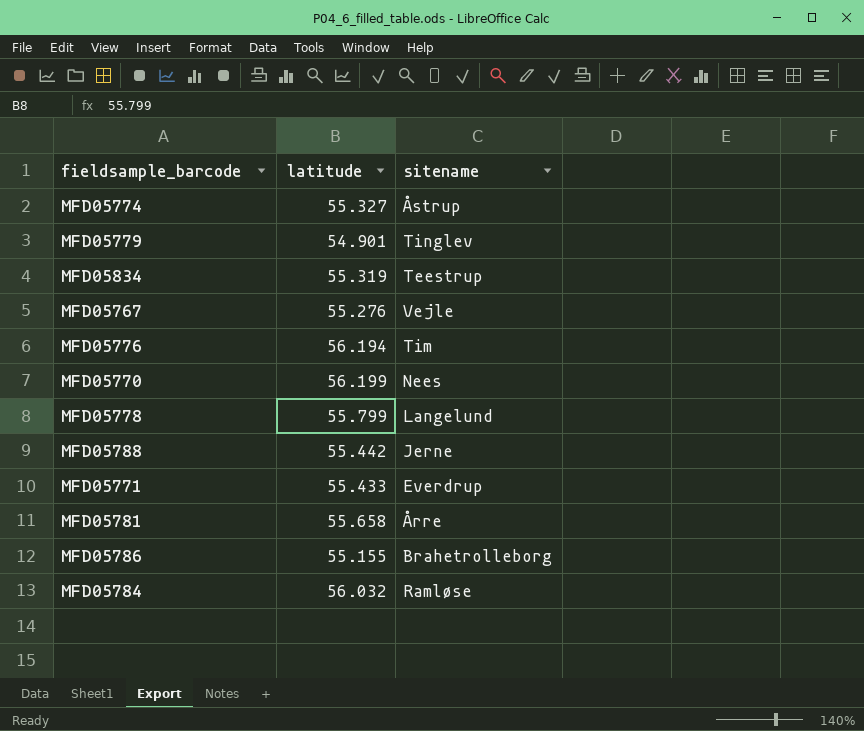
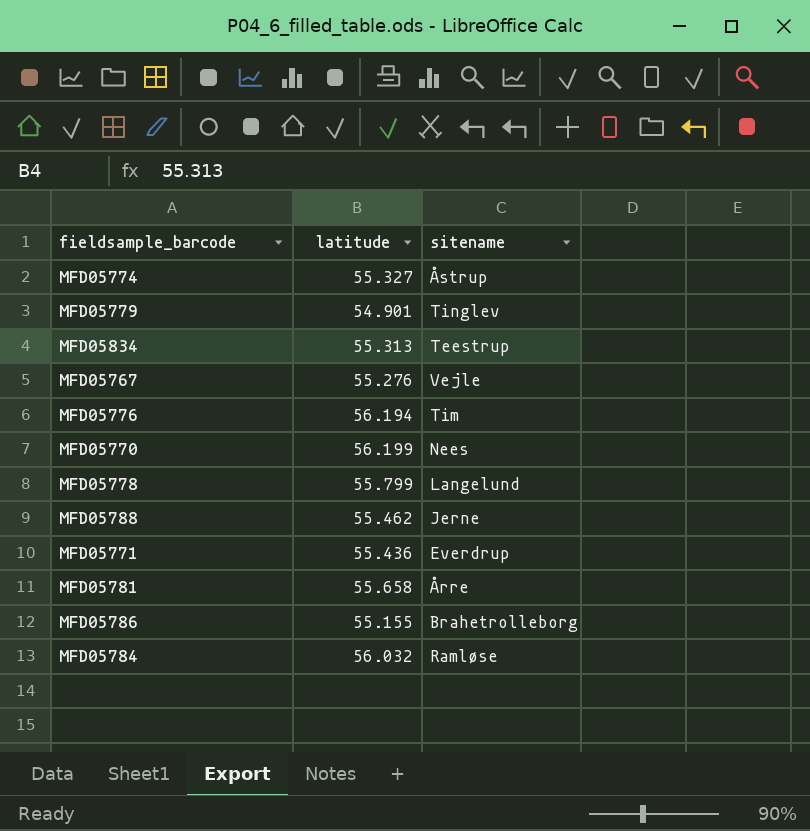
MFD05834 | latitude: 55.319 -> 55.313
MFD05788 | latitude: 55.442 -> 55.462
MFD05771 | latitude: 55.433 -> 55.436

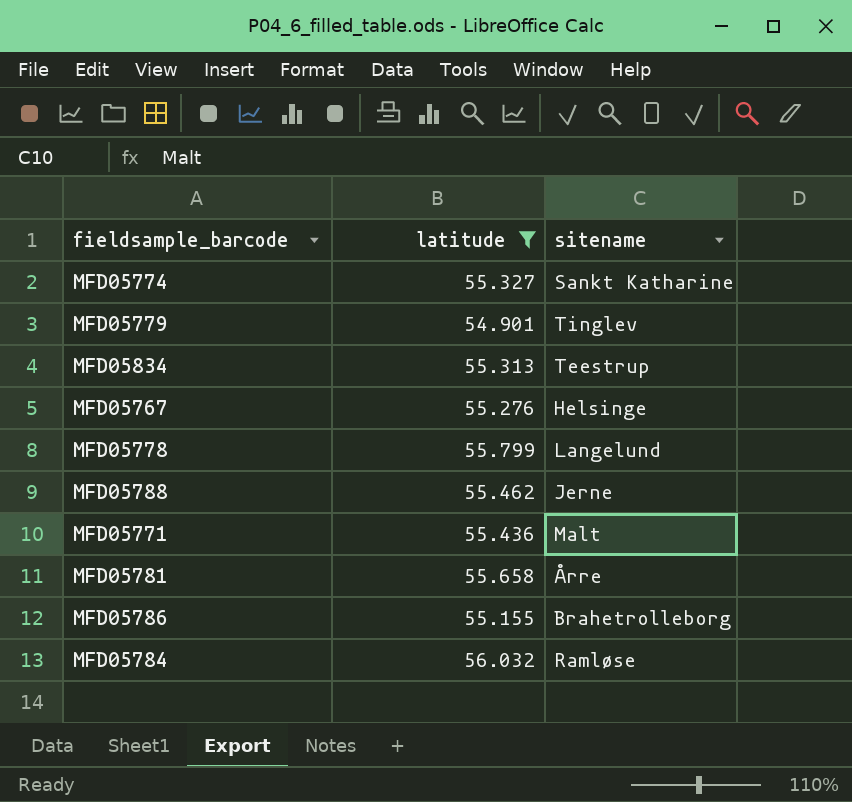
filter: none -> latitude <= 56.032
MFD05774 | sitename: Åstrup -> Sankt Katharine
MFD05767 | sitename: Vejle -> Helsinge
MFD05771 | sitename: Everdrup -> Malt

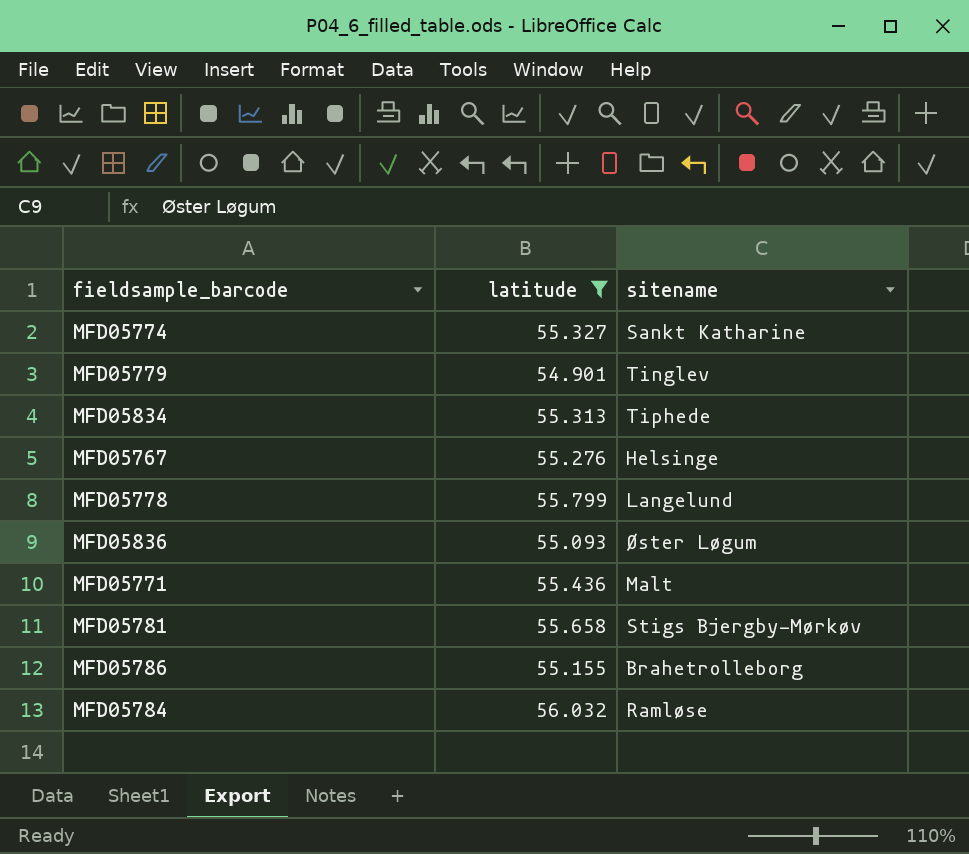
row MFD05788: 55.462 | Jerne -> none
MFD05834 | sitename: Teestrup -> Tiphede
row MFD05836: none -> 55.093 | Øster Løgum
MFD05781 | sitename: Årre -> Stigs Bjergby-Mørkøv

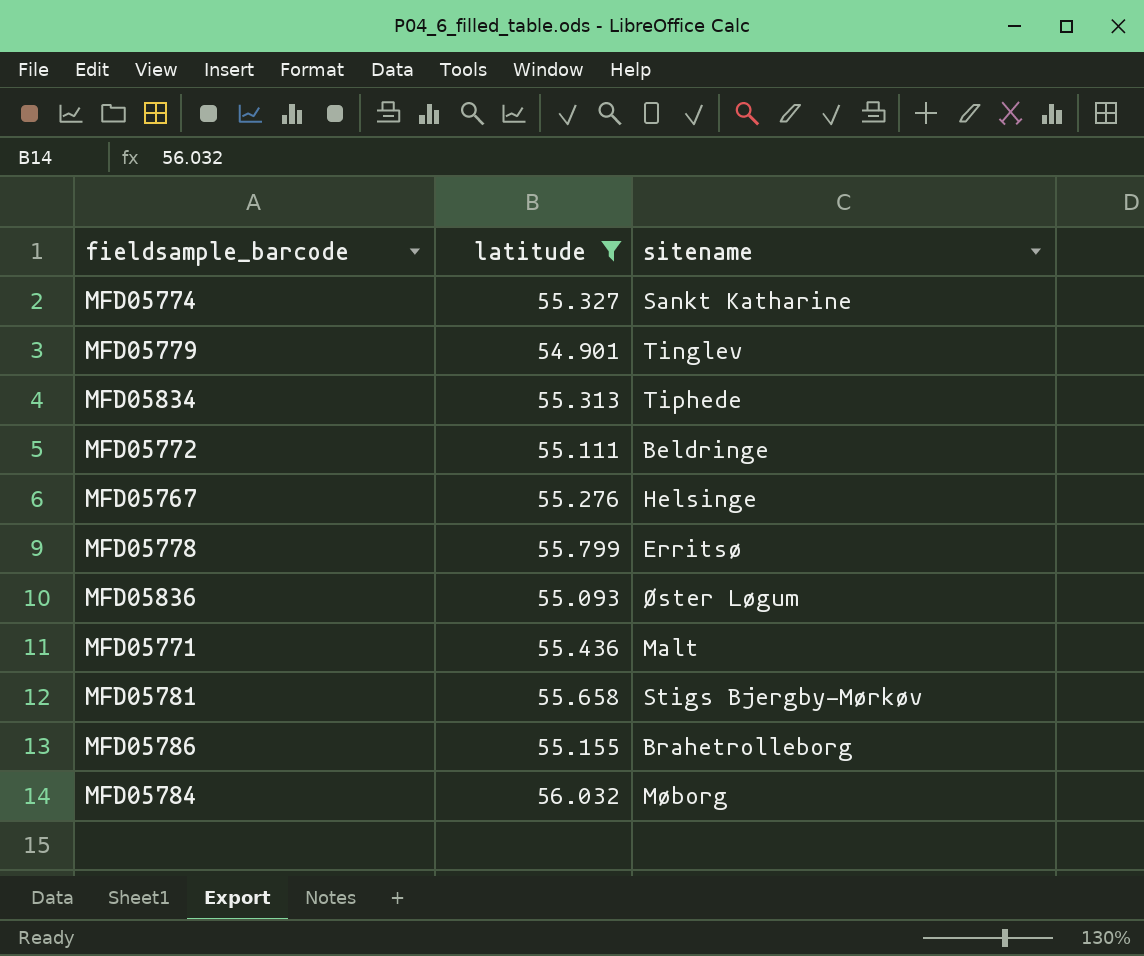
row MFD05772: none -> 55.111 | Beldringe
MFD05778 | sitename: Langelund -> Erritsø
MFD05784 | sitename: Ramløse -> Møborg

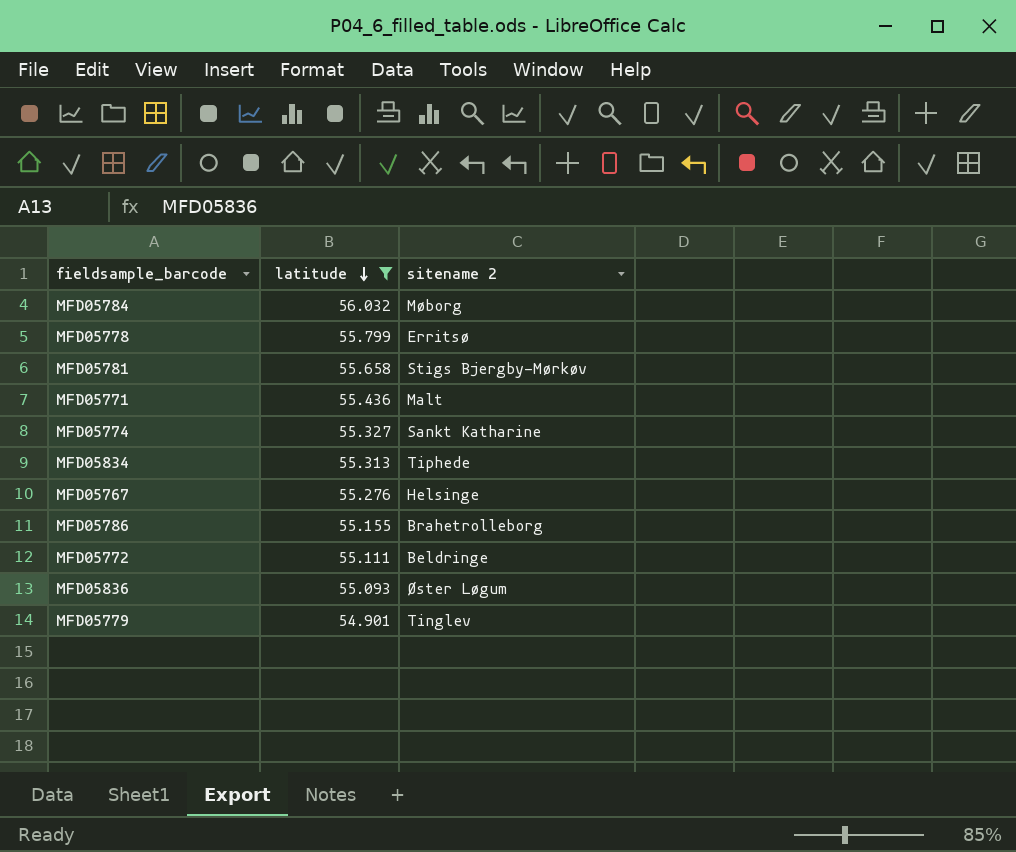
row order: none -> latitude descending
column name: sitename -> sitename 2

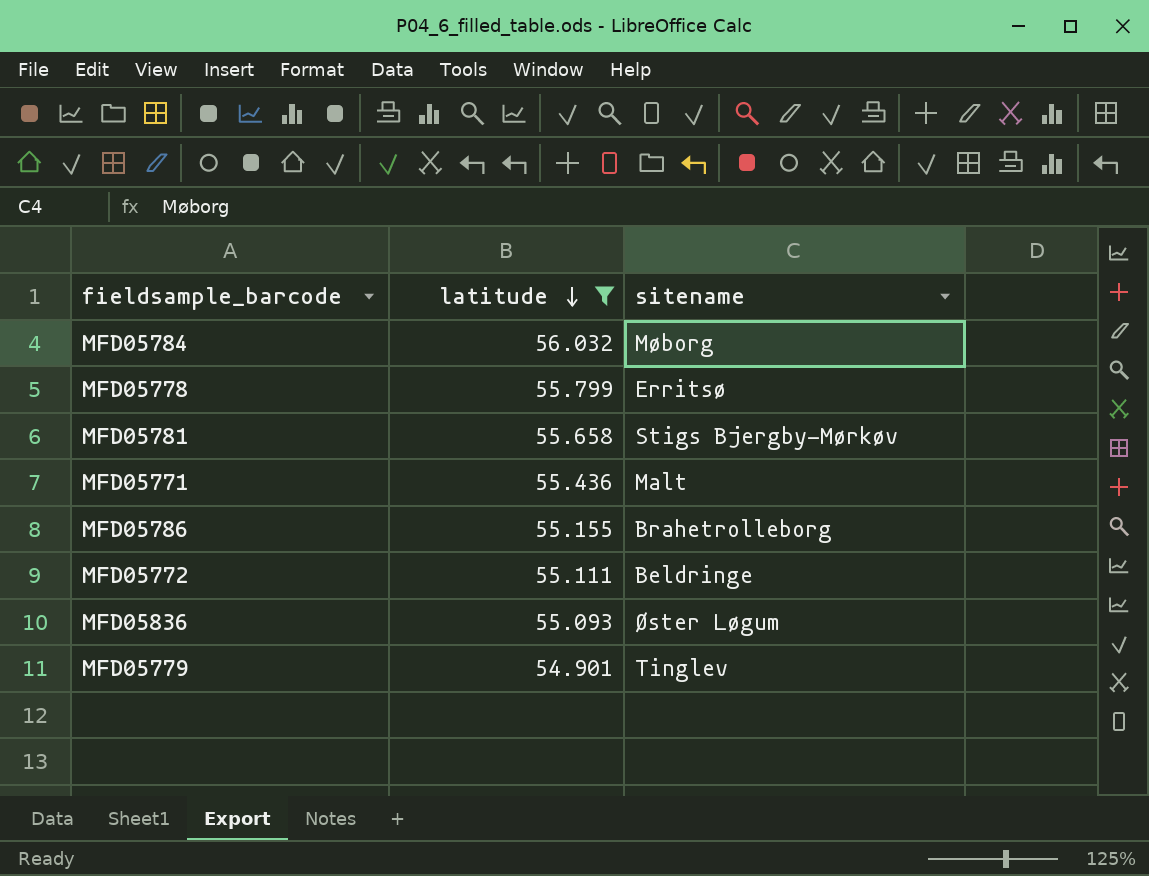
column name: sitename 2 -> sitename
row MFD05774: 55.327 | Sankt Katharine -> none
row MFD05834: 55.313 | Tiphede -> none
row MFD05767: 55.276 | Helsinge -> none

